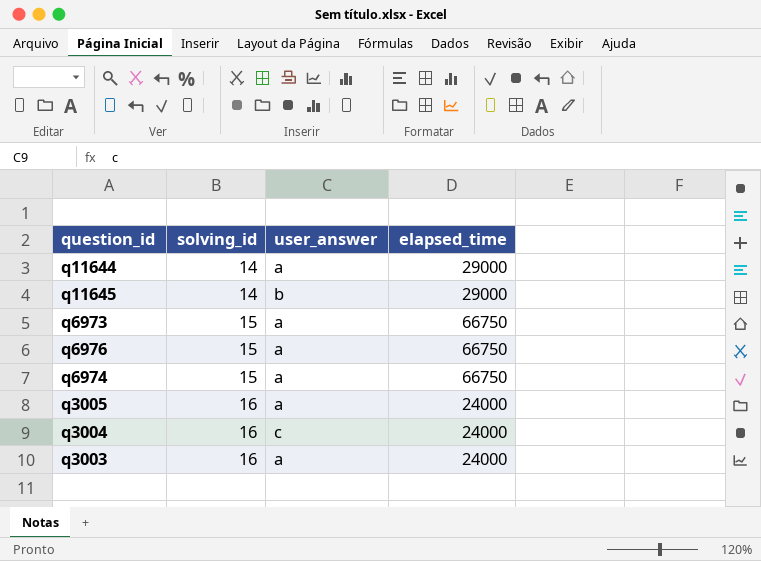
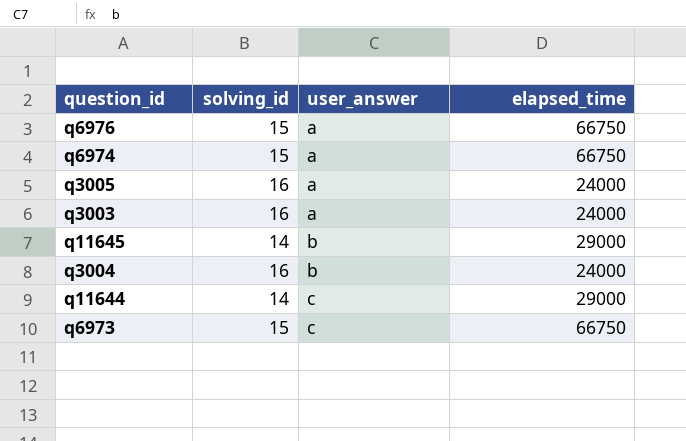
row order: solving_id ascending -> user_answer ascending
q3004 | user_answer: c -> b
q11644 | user_answer: a -> c
q6973 | user_answer: a -> c

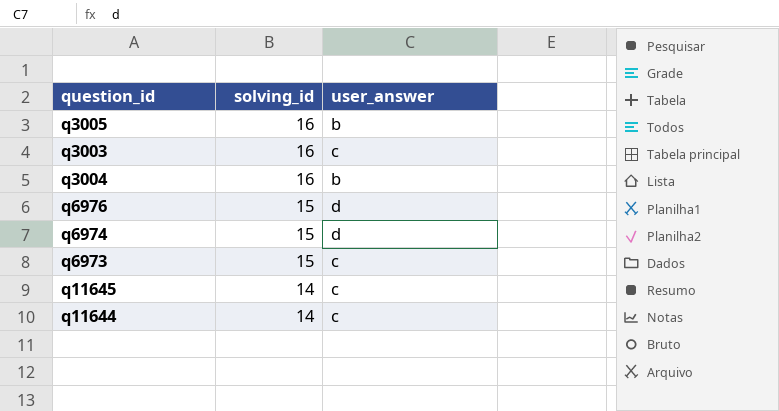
row order: user_answer ascending -> solving_id descending
column elapsed_time | position: 4 -> none
q3005 | user_answer: a -> b
q3003 | user_answer: a -> c
q6976 | user_answer: a -> d
q6974 | user_answer: a -> d
q11645 | user_answer: b -> c

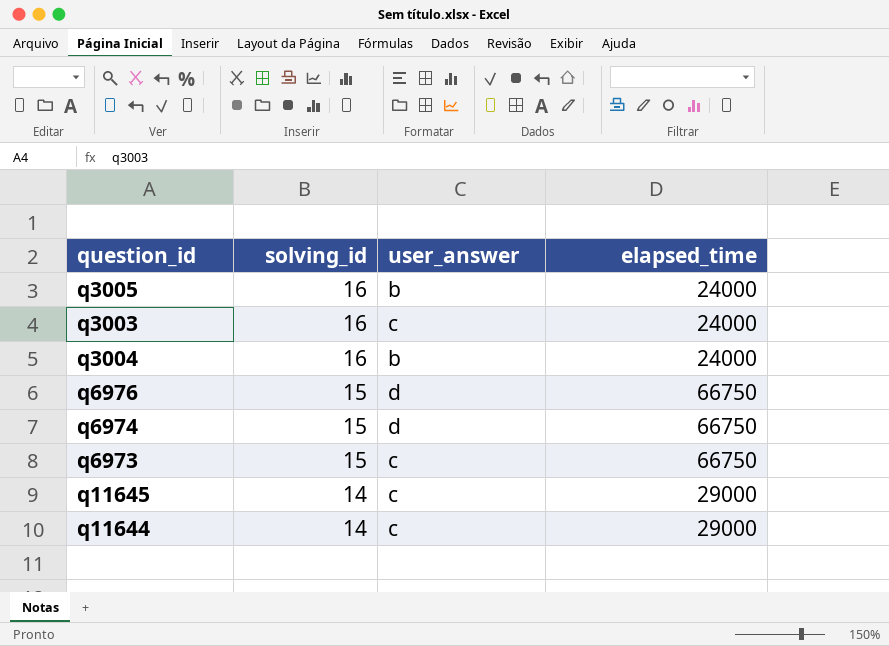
column elapsed_time | position: none -> 4

